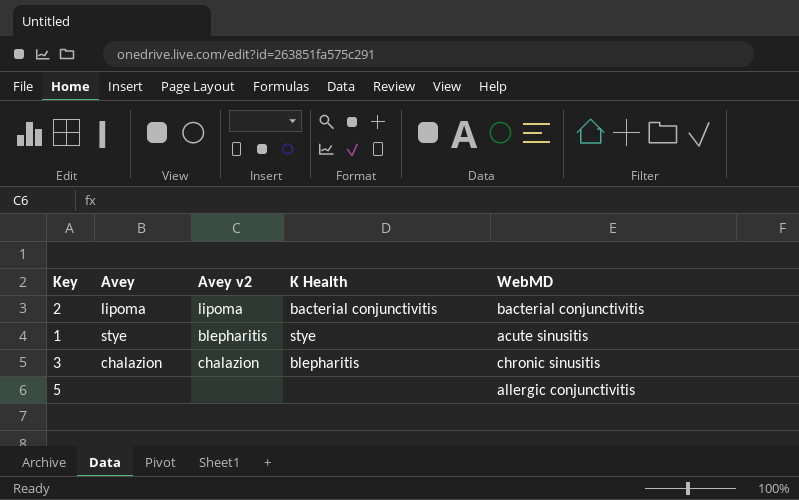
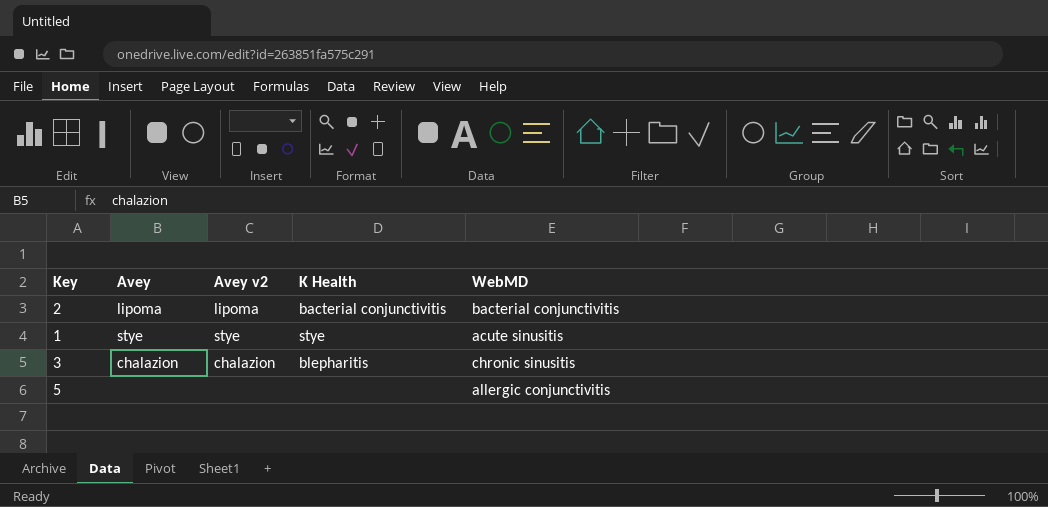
1 | Avey v2: blepharitis -> stye

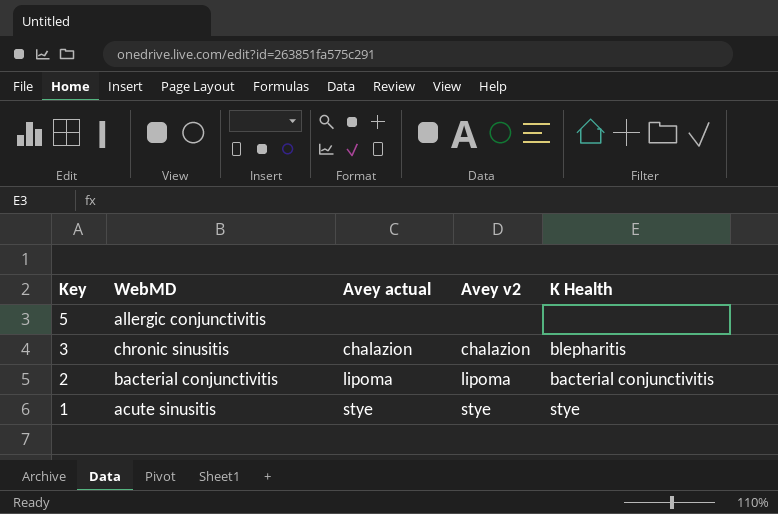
row order: none -> Key descending
column WebMD | position: 5 -> 2
column name: Avey -> Avey actual

